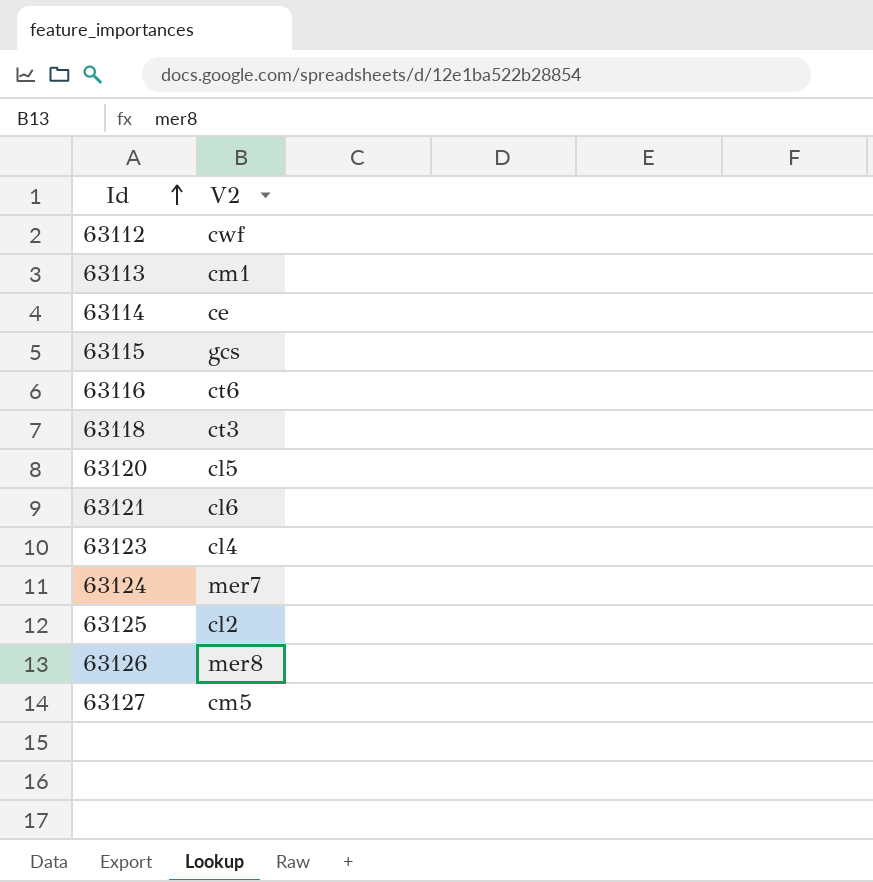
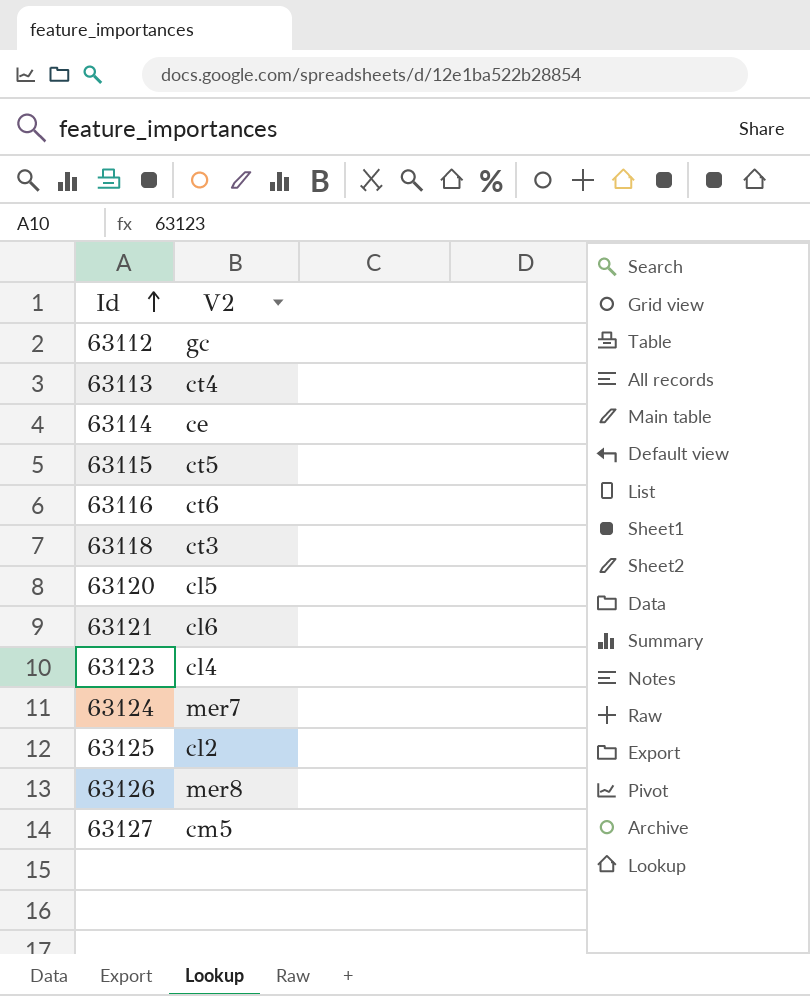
63112 | V2: cwf -> gc
63113 | V2: cm1 -> ct4
63115 | V2: gcs -> ct5

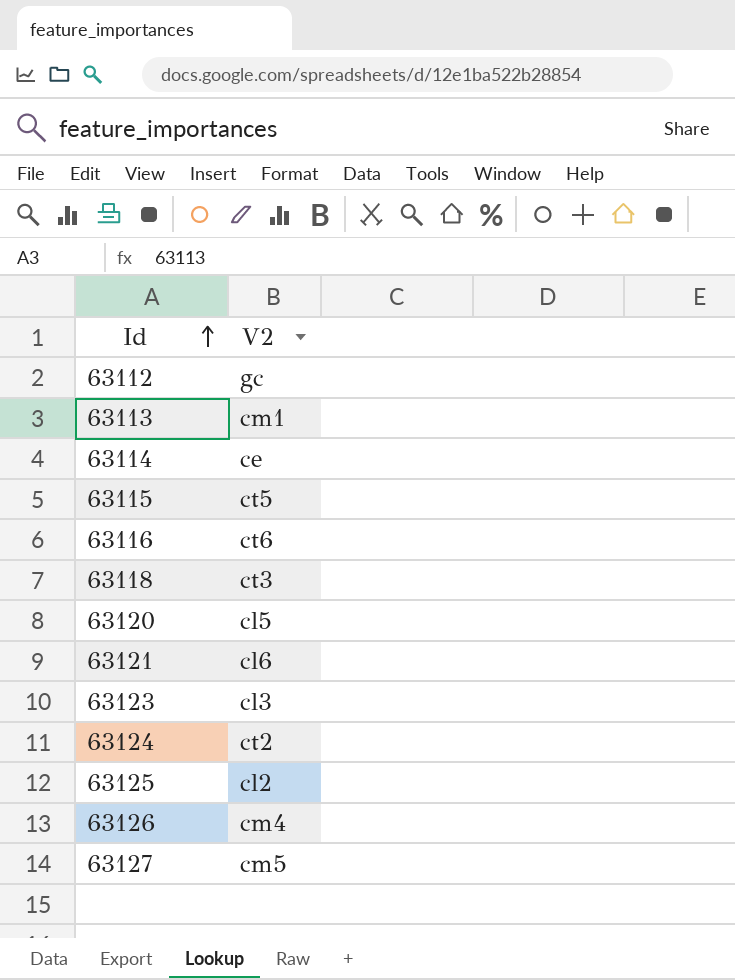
63113 | V2: ct4 -> cm1
63123 | V2: cl4 -> cl3
63124 | V2: mer7 -> ct2
63126 | V2: mer8 -> cm4

